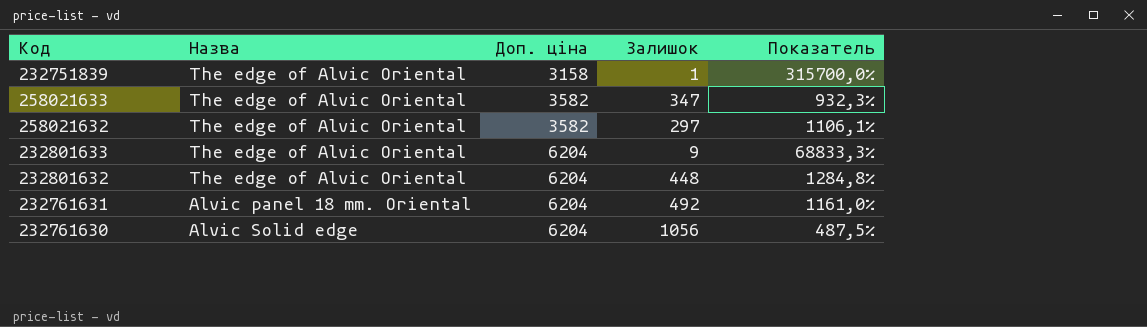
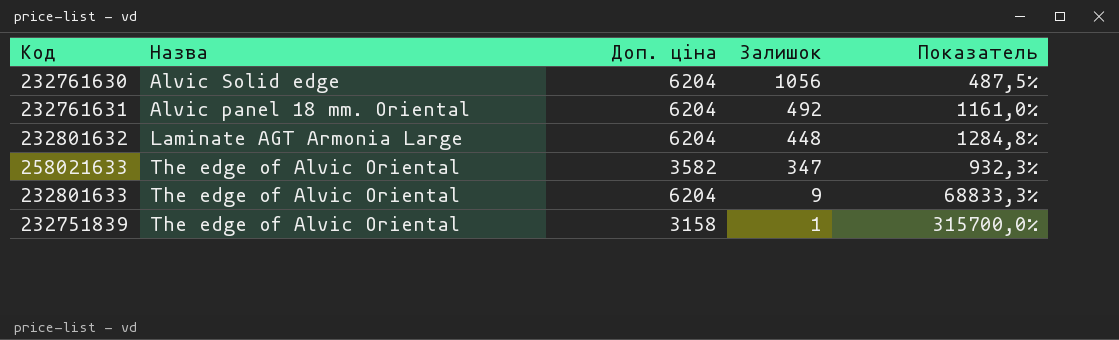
row order: Доп. ціна ascending -> Залишок descending
row 258021632: The edge of Alvic Oriental | 3582 | 297 | 1106,1% -> none
232801632 | Назва: The edge of Alvic Oriental -> Laminate AGT Armonia Large

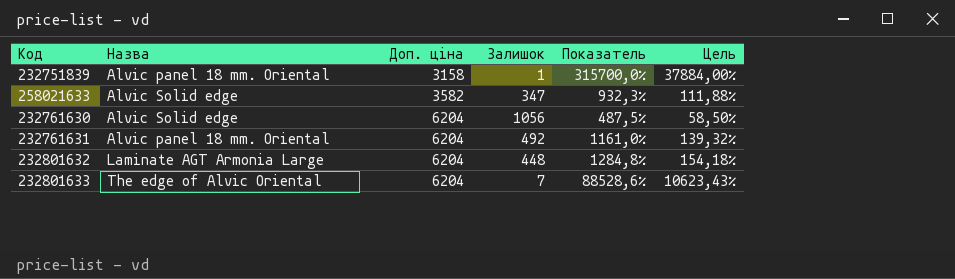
row order: Залишок descending -> Доп. ціна ascending
column Цель | formula: none -> [Показатель] * 0,12
232751839 | Назва: The edge of Alvic Oriental -> Alvic panel 18 mm. Oriental
258021633 | Назва: The edge of Alvic Oriental -> Alvic Solid edge
232801633 | Залишок: 9 -> 7
232801633 | Показатель: 68833,3% -> 88528,6%

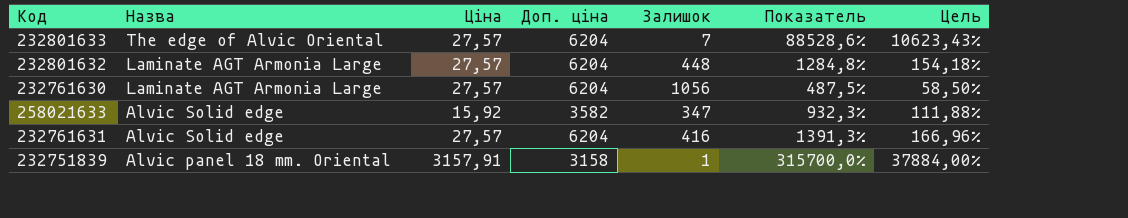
row order: Доп. ціна ascending -> Назва descending
column Ціна | position: none -> 3
232761630 | Назва: Alvic Solid edge -> Laminate AGT Armonia Large
232761631 | Назва: Alvic panel 18 mm. Oriental -> Alvic Solid edge
232761631 | Залишок: 492 -> 416
232761631 | Показатель: 1161,0% -> 1391,3%
232761631 | Цель: 139,32% -> 166,96%

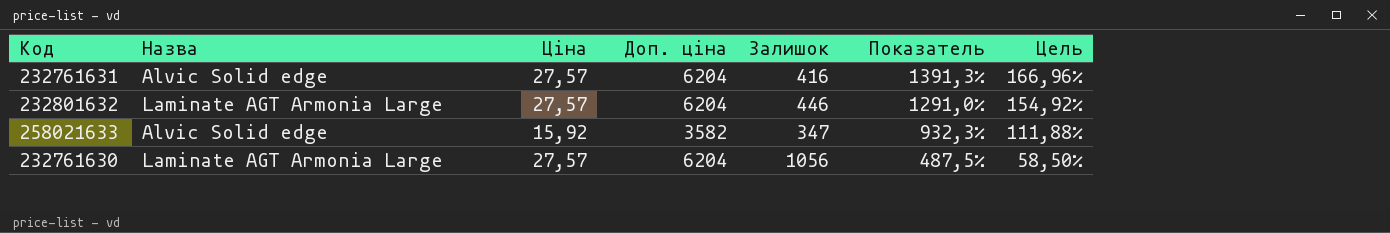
row order: Назва descending -> Показатель descending
row 232801633: The edge of Alvic Oriental | 27,57 | 6204 | 7 | 88528,6% | 10623,43% -> none
row 232751839: Alvic panel 18 mm. Oriental | 3157,91 | 3158 | 1 | 315700,0% | 37884,00% -> none
232801632 | Залишок: 448 -> 446
232801632 | Показатель: 1284,8% -> 1291,0%
232801632 | Цель: 154,18% -> 154,92%

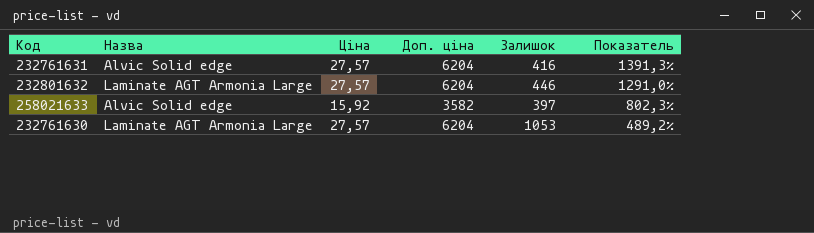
column Цель | formula: [Показатель] * 0,12 -> none
258021633 | Залишок: 347 -> 397
258021633 | Показатель: 932,3% -> 802,3%
232761630 | Залишок: 1056 -> 1053
232761630 | Показатель: 487,5% -> 489,2%

